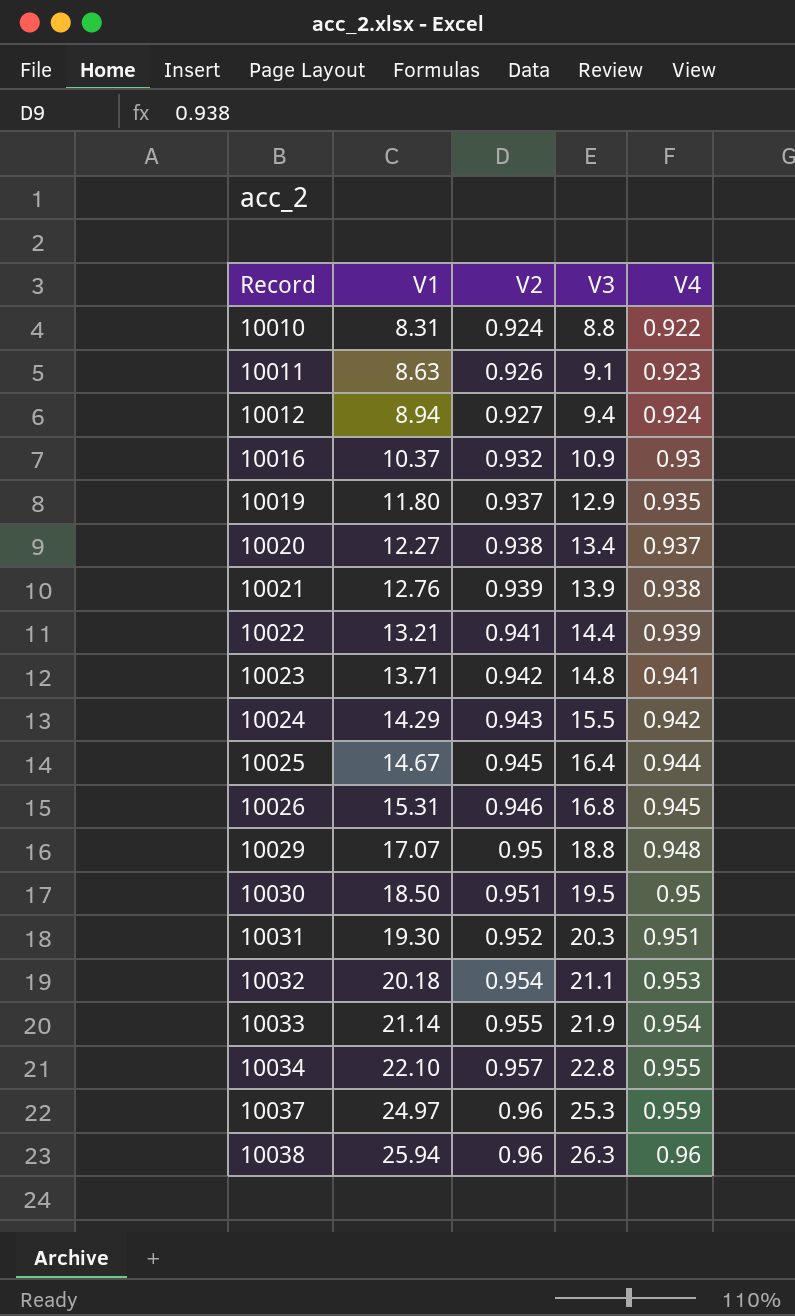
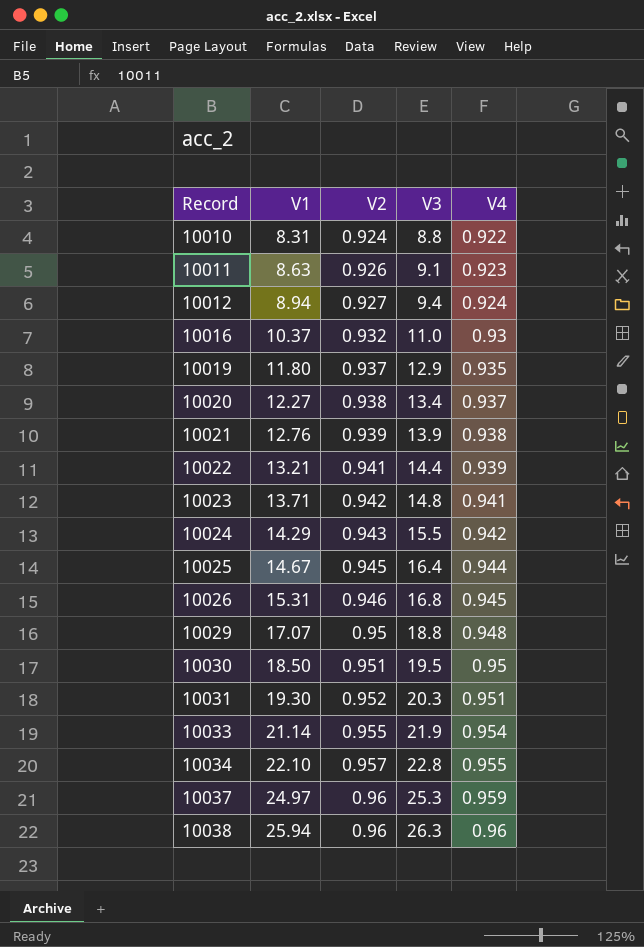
row 10032: 20.18 | 0.954 | 21.1 | 0.953 -> none
10016 | V3: 10.9 -> 11.0

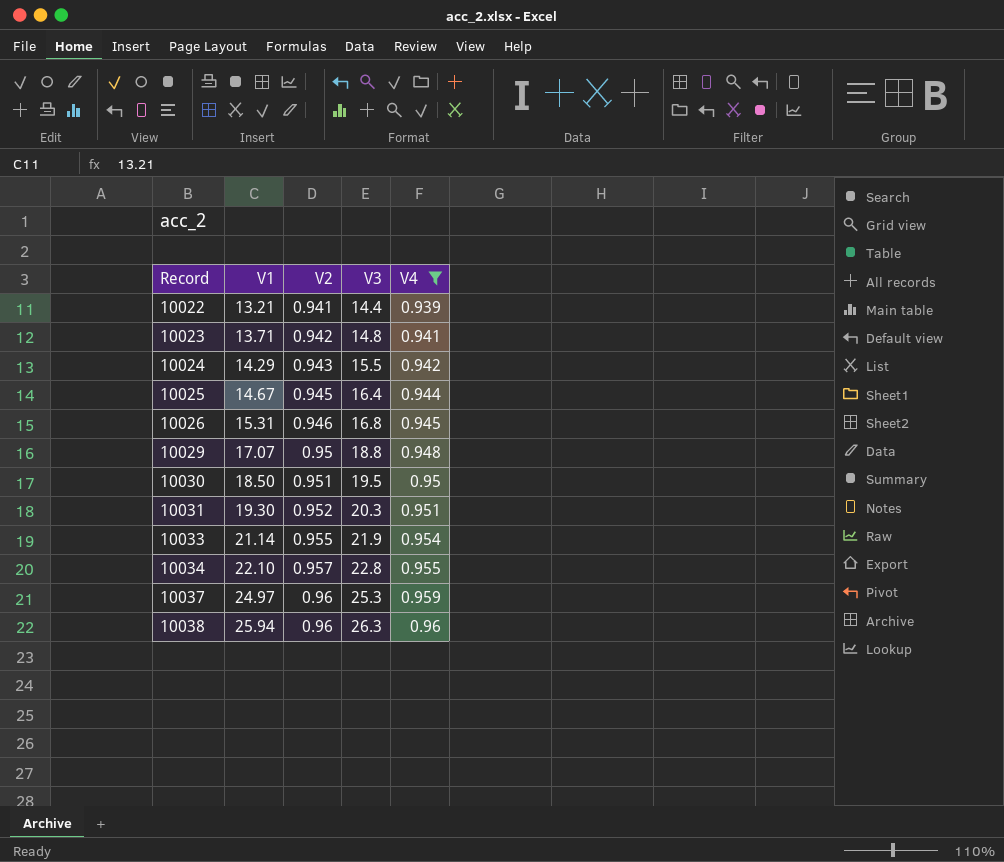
filter: none -> V4 >= 0.939

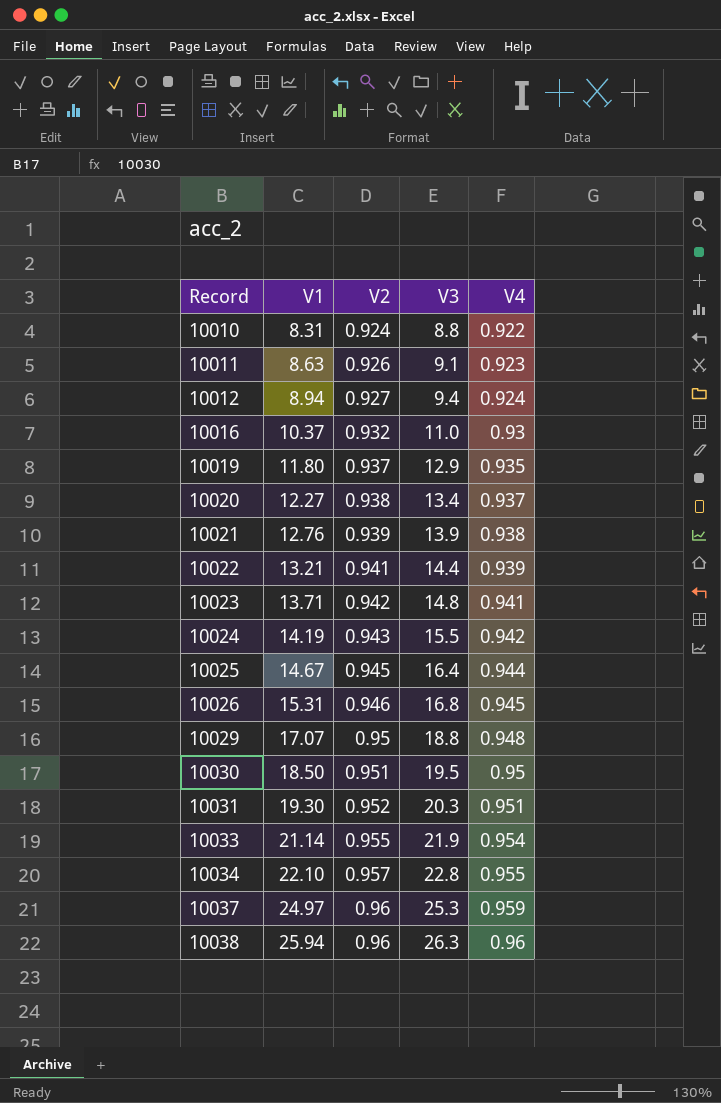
filter: V4 >= 0.939 -> none
10024 | V1: 14.29 -> 14.19

